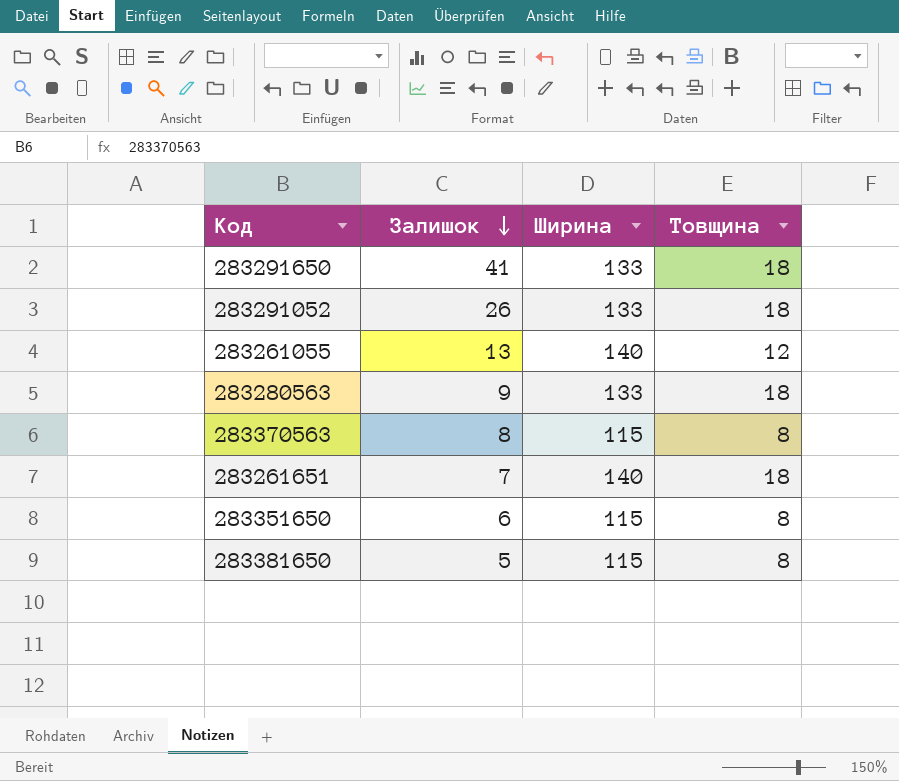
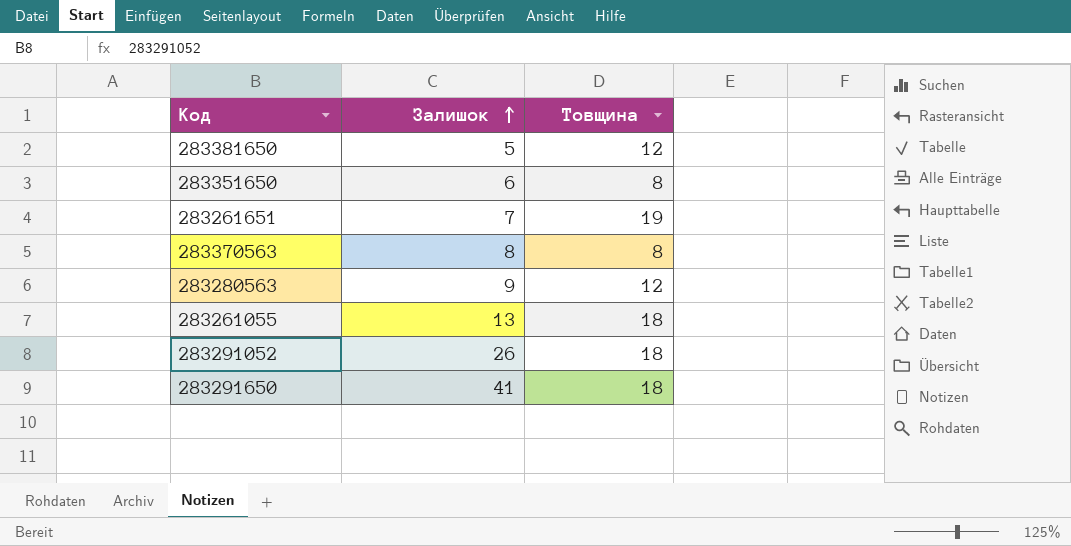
row order: Залишок descending -> Залишок ascending
column Ширина | position: 3 -> none
283381650 | Товщина: 8 -> 12
283261651 | Товщина: 18 -> 19
283280563 | Товщина: 18 -> 12
283261055 | Товщина: 12 -> 18

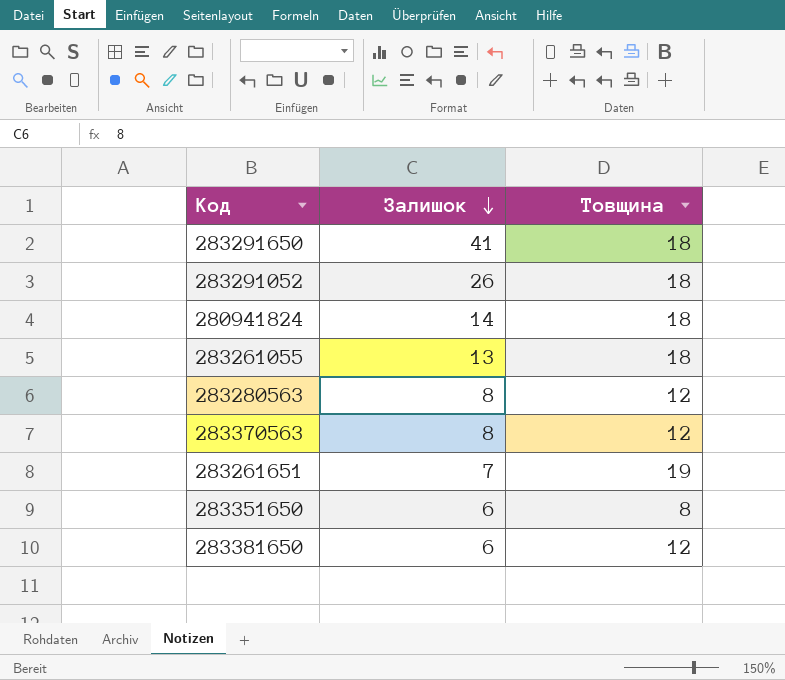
row order: Залишок ascending -> Залишок descending
row 280941824: none -> 14 | 18
283280563 | Залишок: 9 -> 8
283370563 | Товщина: 8 -> 12
283381650 | Залишок: 5 -> 6

